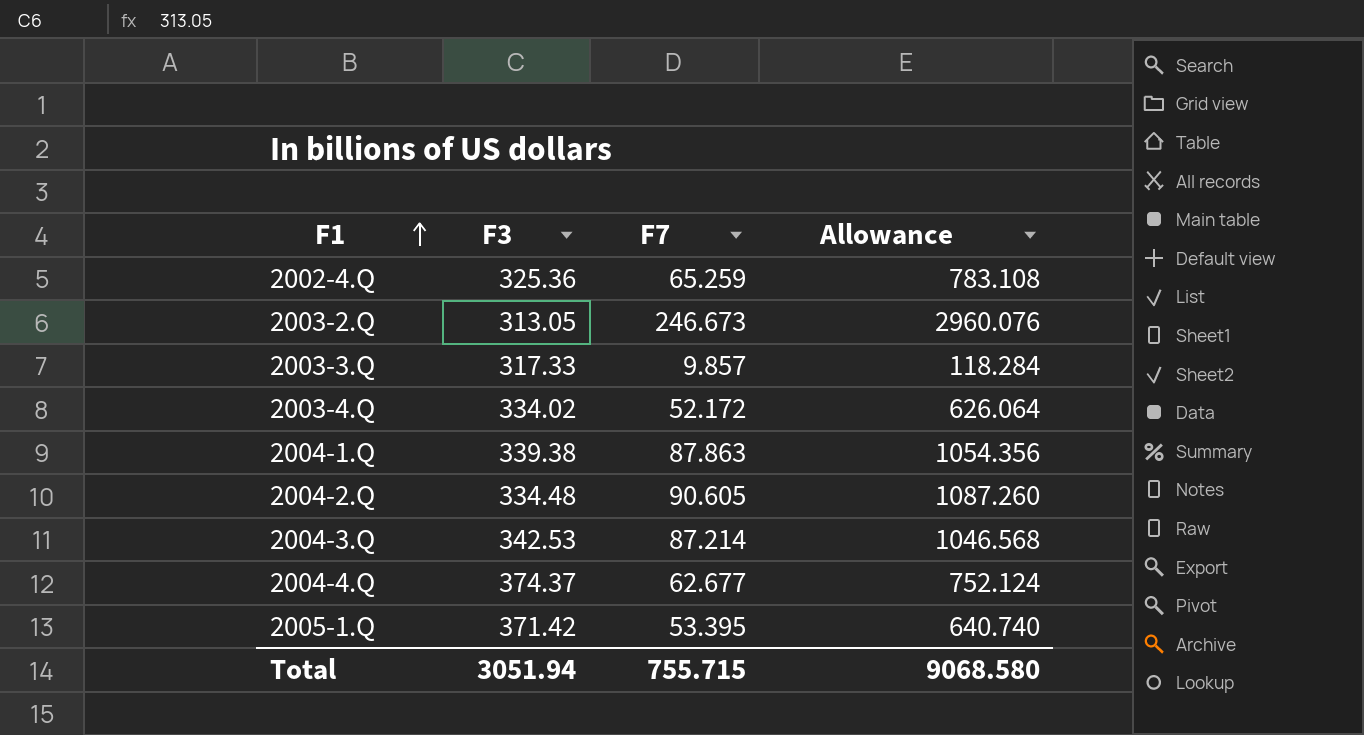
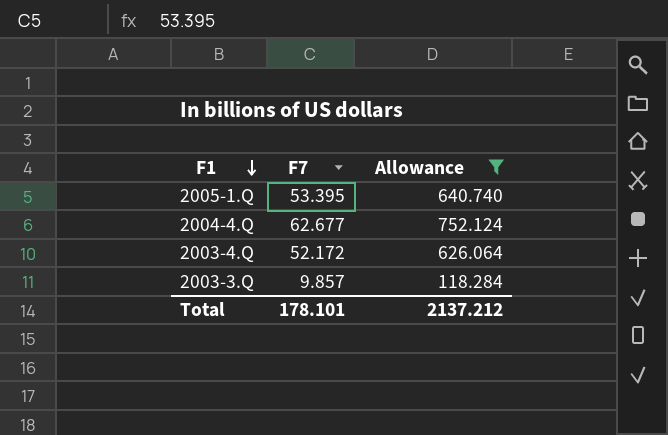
filter: none -> Allowance <= 752.124
row order: F1 ascending -> F1 descending
column F3 | position: 2 -> none
Total | F7: 755.715 -> 178.101
Total | Allowance: 9068.580 -> 2137.212

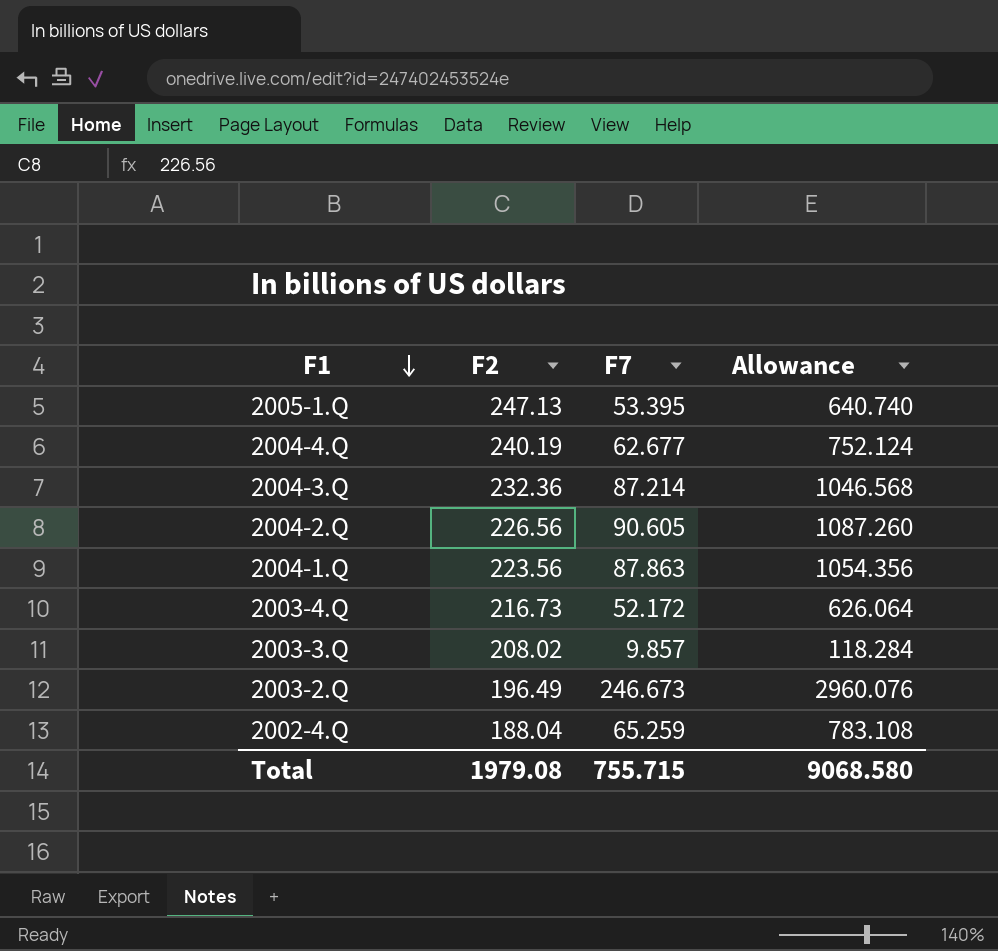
filter: Allowance <= 752.124 -> none
column F2 | position: none -> 2
Total | F7: 178.101 -> 755.715
Total | Allowance: 2137.212 -> 9068.580

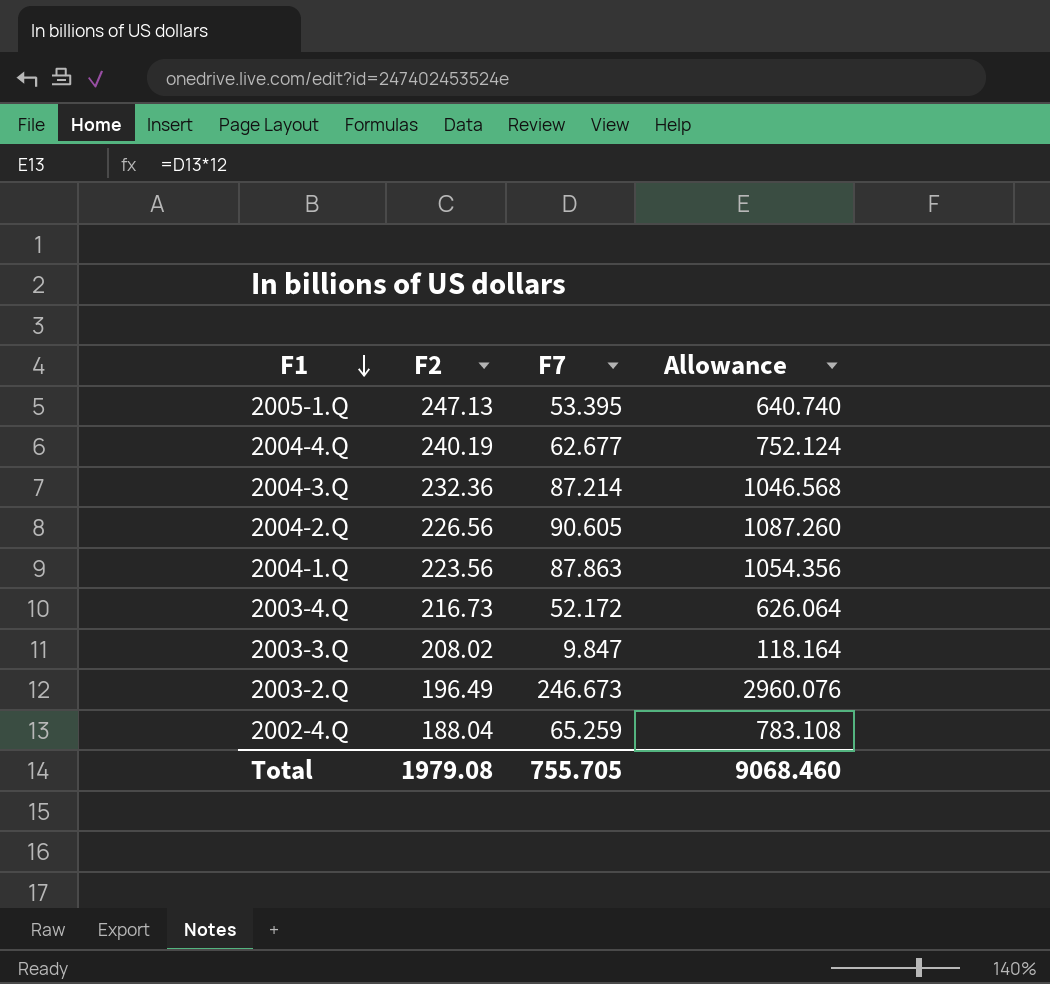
2003-3.Q | F7: 9.857 -> 9.847
2003-3.Q | Allowance: 118.284 -> 118.164
Total | F7: 755.715 -> 755.705
Total | Allowance: 9068.580 -> 9068.460

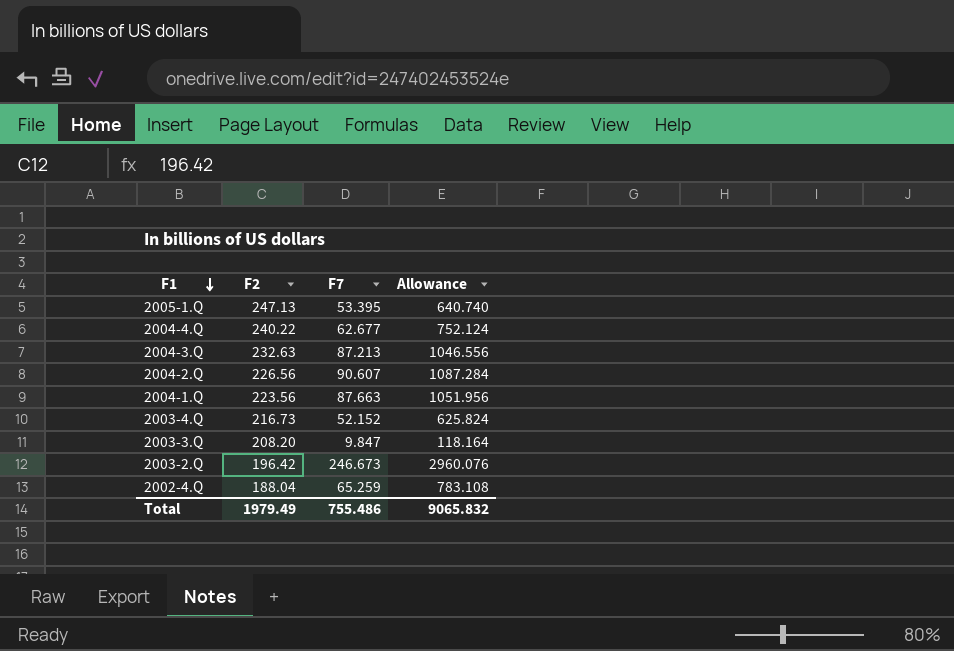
2004-4.Q | F2: 240.19 -> 240.22
2004-3.Q | F2: 232.36 -> 232.63
2004-3.Q | F7: 87.214 -> 87.213
2004-3.Q | Allowance: 1046.568 -> 1046.556
2004-2.Q | F7: 90.605 -> 90.607
2004-2.Q | Allowance: 1087.260 -> 1087.284
2004-1.Q | F7: 87.863 -> 87.663
2004-1.Q | Allowance: 1054.356 -> 1051.956
2003-4.Q | F7: 52.172 -> 52.152
2003-4.Q | Allowance: 626.064 -> 625.824
2003-3.Q | F2: 208.02 -> 208.20
2003-2.Q | F2: 196.49 -> 196.42
Total | F2: 1979.08 -> 1979.49
Total | F7: 755.705 -> 755.486
Total | Allowance: 9068.460 -> 9065.832

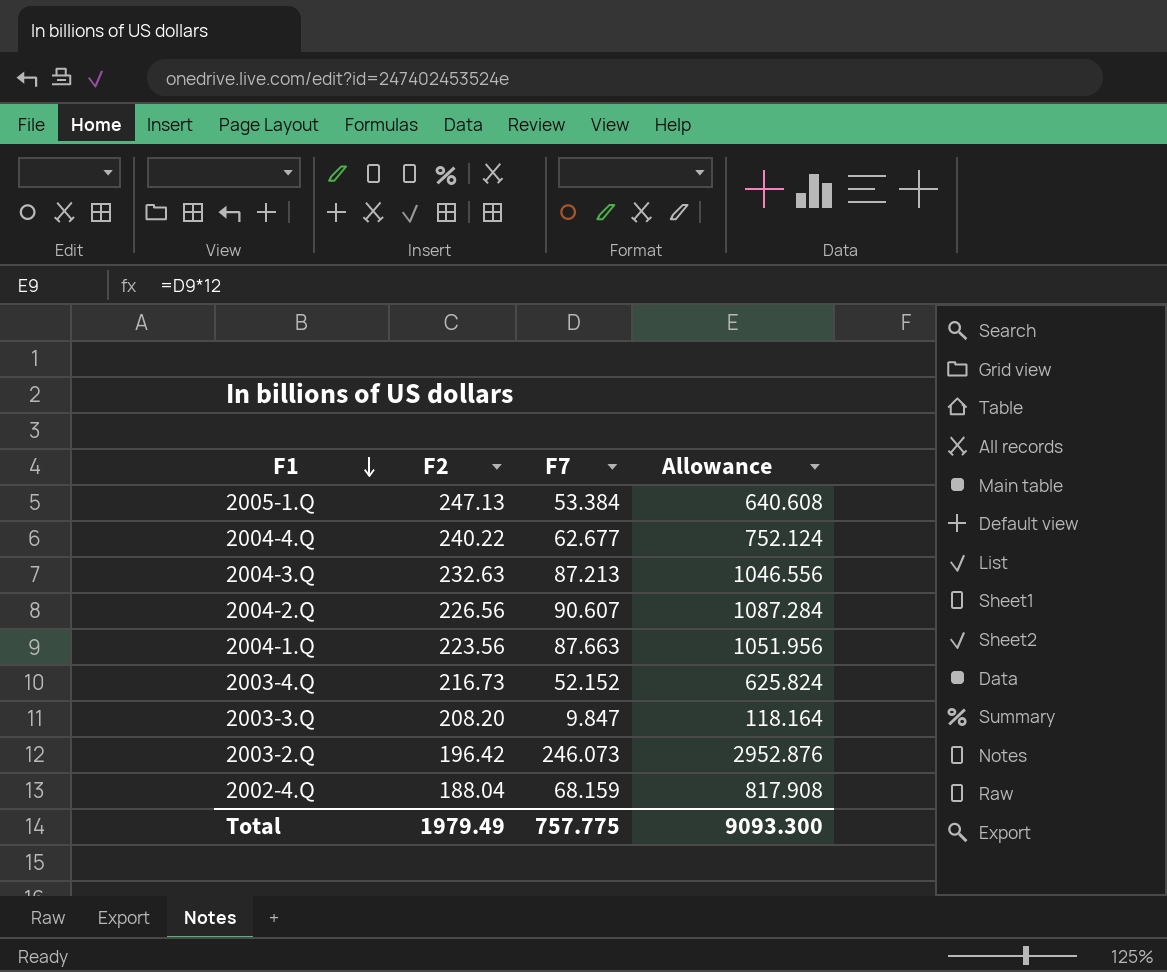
2005-1.Q | F7: 53.395 -> 53.384
2005-1.Q | Allowance: 640.740 -> 640.608
2003-2.Q | F7: 246.673 -> 246.073
2003-2.Q | Allowance: 2960.076 -> 2952.876
2002-4.Q | F7: 65.259 -> 68.159
2002-4.Q | Allowance: 783.108 -> 817.908
Total | F7: 755.486 -> 757.775
Total | Allowance: 9065.832 -> 9093.300

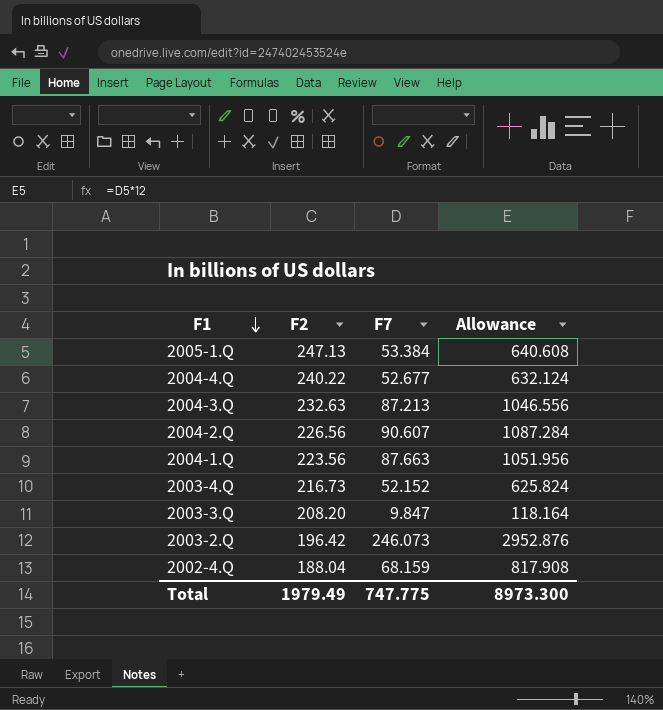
2004-4.Q | F7: 62.677 -> 52.677
2004-4.Q | Allowance: 752.124 -> 632.124
Total | F7: 757.775 -> 747.775
Total | Allowance: 9093.300 -> 8973.300

